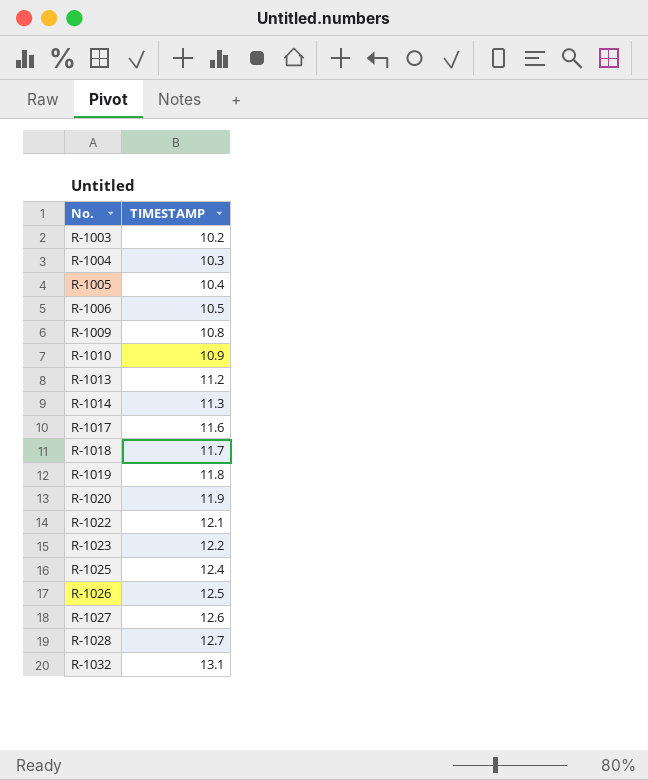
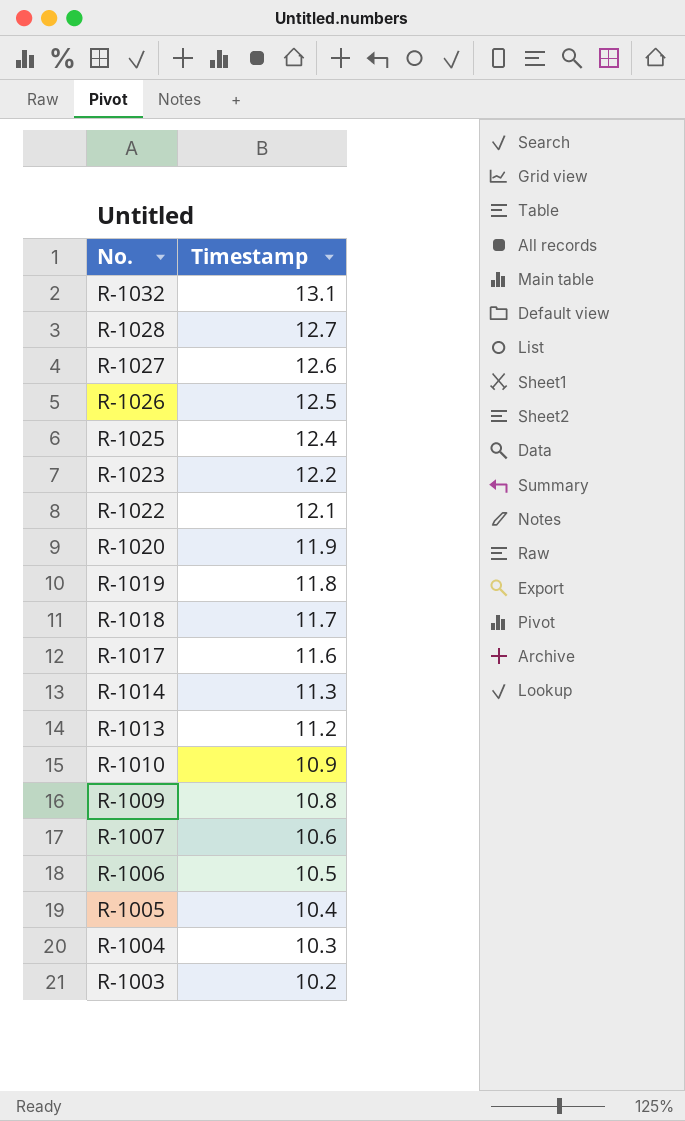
row order: No. ascending -> No. descending
column name: TIMESTAMP -> Timestamp
row R-1007: none -> 10.6

